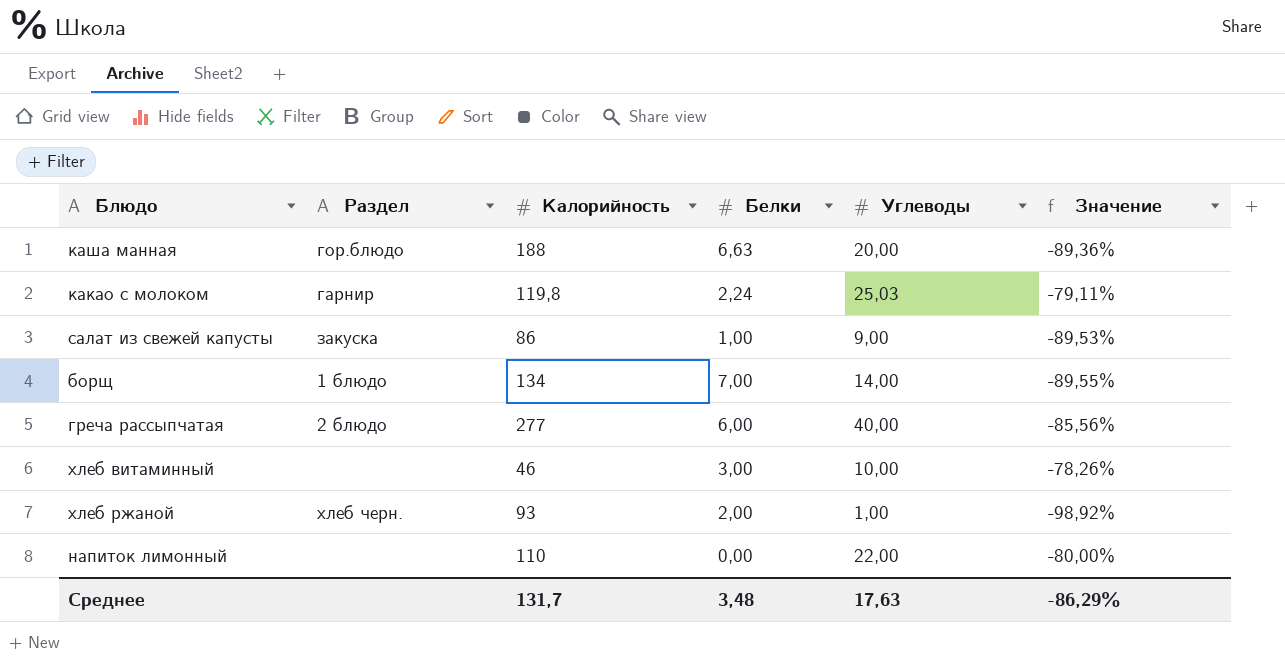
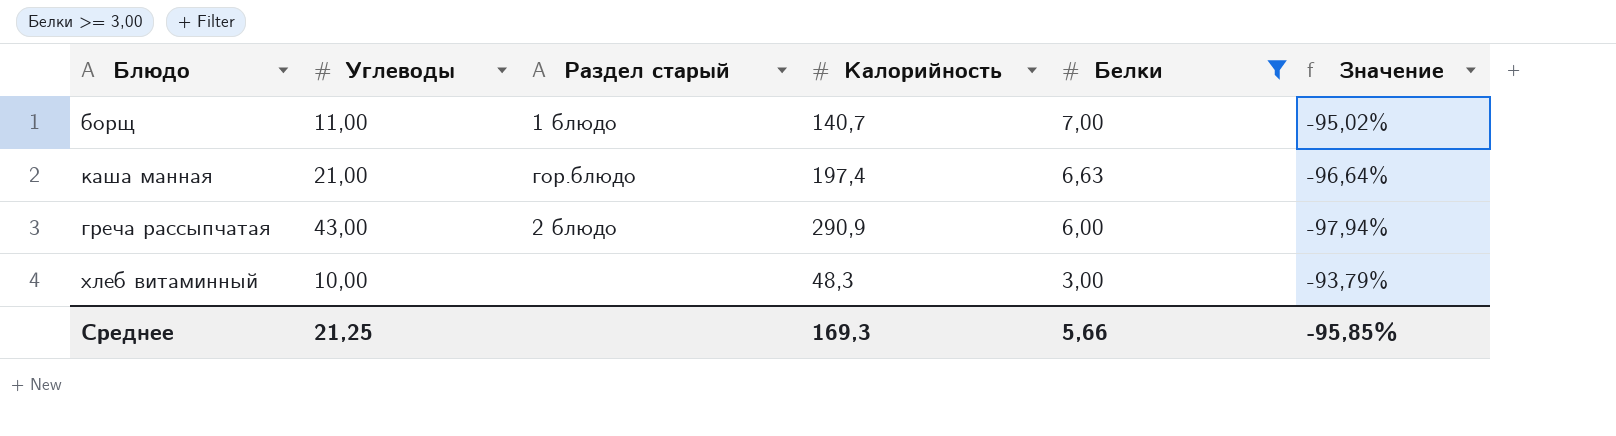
filter: none -> Белки >= 3,00
row order: none -> Белки descending
column Углеводы | position: 5 -> 2
column name: Раздел -> Раздел старый
column Значение | formula: ([Углеводы] - [Калорийность]) / [Калорийность] -> ([Белки] - [Калорийность]) / [Калорийность]
борщ | Углеводы: 14,00 -> 11,00
борщ | Калорийность: 134 -> 140,7
каша манная | Углеводы: 20,00 -> 21,00
каша манная | Калорийность: 188 -> 197,4
греча рассыпчатая | Углеводы: 40,00 -> 43,00
греча рассыпчатая | Калорийность: 277 -> 290,9
хлеб витаминный | Калорийность: 46 -> 48,3
Среднее | Углеводы: 17,63 -> 21,25
Среднее | Калорийность: 131,7 -> 169,3
Среднее | Белки: 3,48 -> 5,66
Среднее | Значение: -86,29% -> -95,85%

